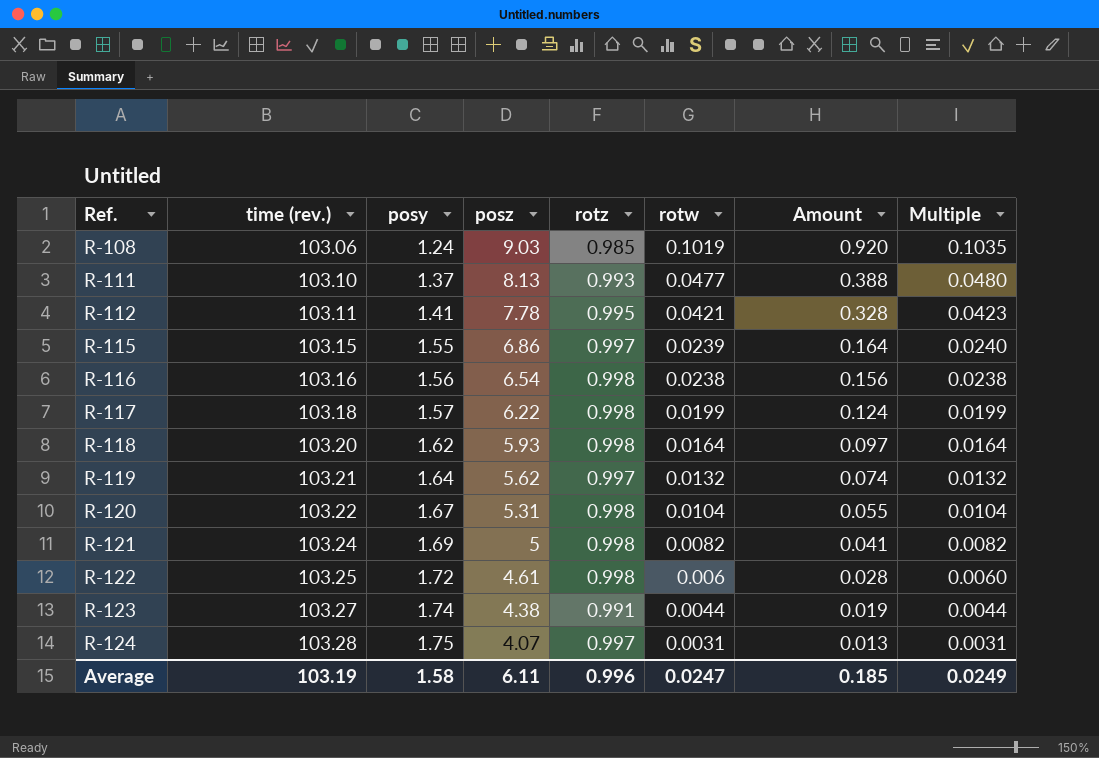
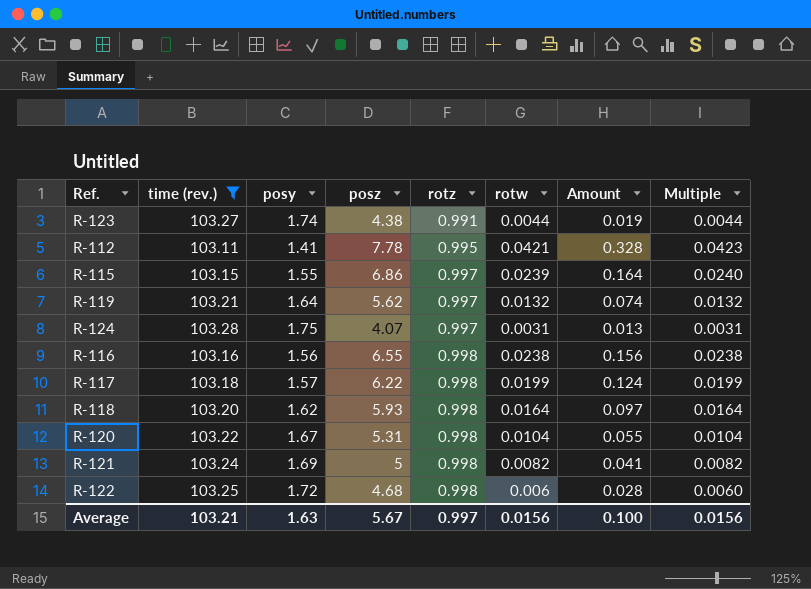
filter: none -> time (rev.) >= 103.11
row order: Ref. ascending -> rotz ascending
R-116 | posz: 6.54 -> 6.55
R-122 | posz: 4.61 -> 4.68
Average | time (rev.): 103.19 -> 103.21
Average | posy: 1.58 -> 1.63
Average | posz: 6.11 -> 5.67
Average | rotz: 0.996 -> 0.997
Average | rotw: 0.0247 -> 0.0156
Average | Amount: 0.185 -> 0.100
Average | Multiple: 0.0249 -> 0.0156

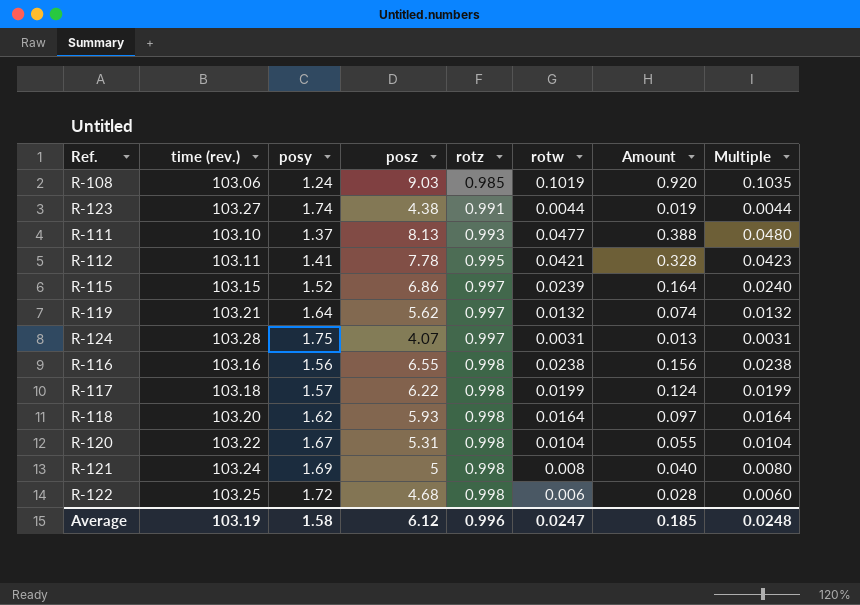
filter: time (rev.) >= 103.11 -> none
R-115 | posy: 1.55 -> 1.52
R-121 | rotw: 0.0082 -> 0.008
R-121 | Amount: 0.041 -> 0.040
R-121 | Multiple: 0.0082 -> 0.0080
Average | time (rev.): 103.21 -> 103.19
Average | posy: 1.63 -> 1.58
Average | posz: 5.67 -> 6.12
Average | rotz: 0.997 -> 0.996
Average | rotw: 0.0156 -> 0.0247
Average | Amount: 0.100 -> 0.185
Average | Multiple: 0.0156 -> 0.0248

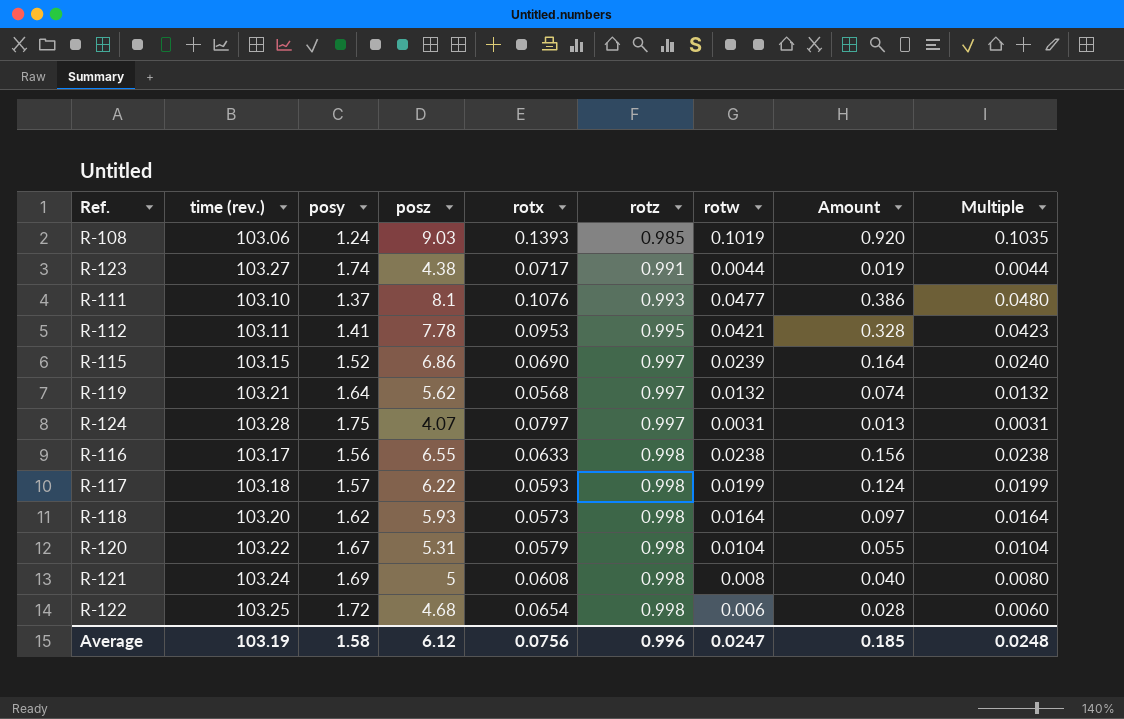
column rotx | position: none -> 5
R-111 | posz: 8.13 -> 8.1
R-111 | Amount: 0.388 -> 0.386
R-116 | time (rev.): 103.16 -> 103.17

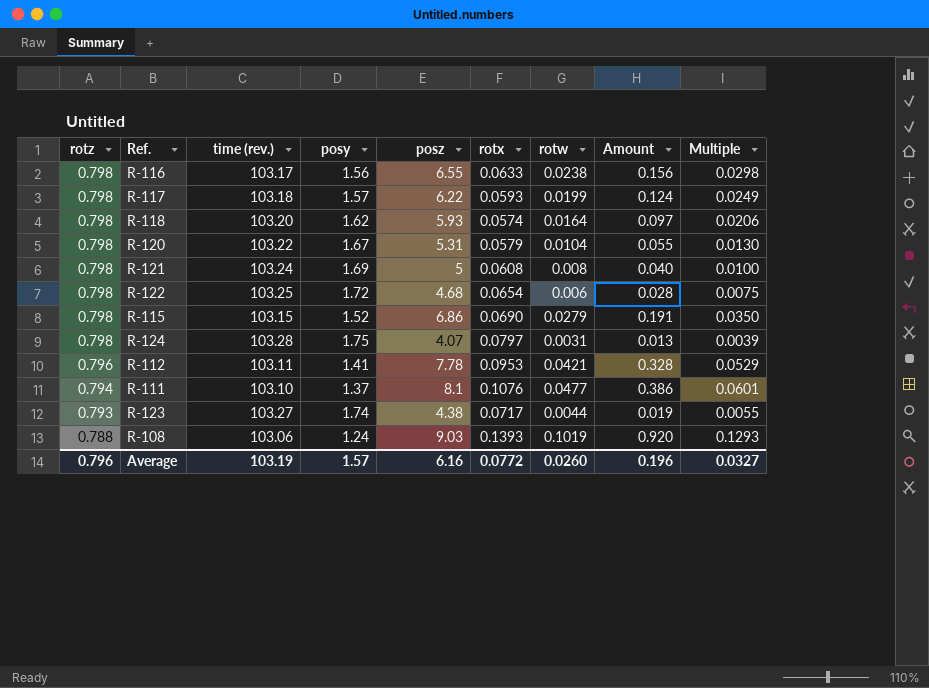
row order: rotz ascending -> rotz descending
column rotz | position: 6 -> 1
row R-119: 103.21 | 1.64 | 5.62 | 0.0568 | 0.997 | 0.0132 | 0.074 | 0.0132 -> none
R-116 | rotz: 0.998 -> 0.798
R-116 | Multiple: 0.0238 -> 0.0298
R-117 | rotz: 0.998 -> 0.798
R-117 | Multiple: 0.0199 -> 0.0249
R-118 | rotz: 0.998 -> 0.798
R-118 | rotx: 0.0573 -> 0.0574
R-118 | Multiple: 0.0164 -> 0.0206
R-120 | rotz: 0.998 -> 0.798
R-120 | Multiple: 0.0104 -> 0.0130
R-121 | rotz: 0.998 -> 0.798
R-121 | Multiple: 0.0080 -> 0.0100
R-122 | rotz: 0.998 -> 0.798
R-122 | Multiple: 0.0060 -> 0.0075
R-115 | rotz: 0.997 -> 0.798
R-115 | rotw: 0.0239 -> 0.0279
R-115 | Amount: 0.164 -> 0.191
R-115 | Multiple: 0.0240 -> 0.0350
R-124 | rotz: 0.997 -> 0.798
R-124 | Multiple: 0.0031 -> 0.0039
R-112 | rotz: 0.995 -> 0.796
R-112 | Multiple: 0.0423 -> 0.0529
R-111 | rotz: 0.993 -> 0.794
R-111 | Multiple: 0.0480 -> 0.0601
R-123 | rotz: 0.991 -> 0.793
R-123 | Multiple: 0.0044 -> 0.0055
R-108 | rotz: 0.985 -> 0.788
R-108 | Multiple: 0.1035 -> 0.1293
Average | rotz: 0.996 -> 0.796
Average | posy: 1.58 -> 1.57
Average | posz: 6.12 -> 6.16
Average | rotx: 0.0756 -> 0.0772
Average | rotw: 0.0247 -> 0.0260
Average | Amount: 0.185 -> 0.196
Average | Multiple: 0.0248 -> 0.0327

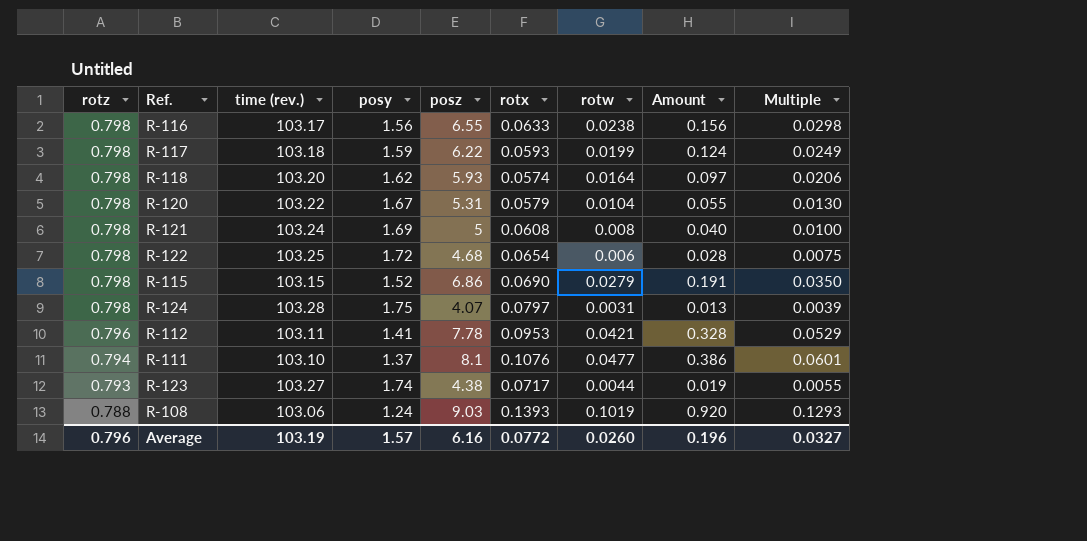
R-117 | posy: 1.57 -> 1.59

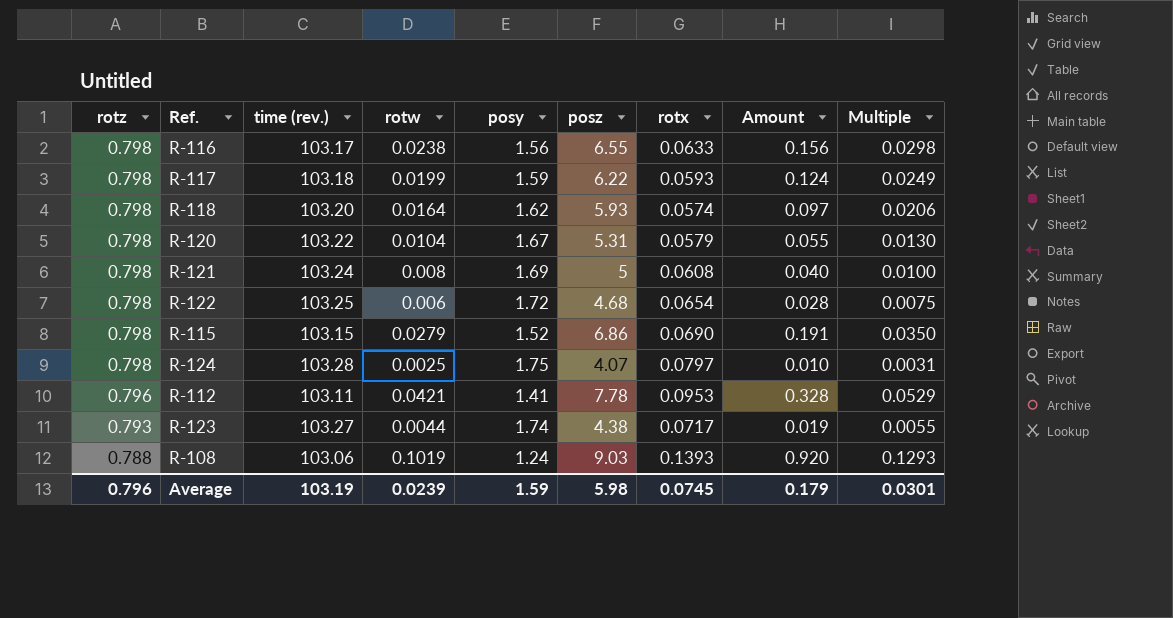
column rotw | position: 7 -> 4
row R-111: 0.794 | 103.10 | 1.37 | 8.1 | 0.1076 | 0.0477 | 0.386 | 0.0601 -> none
R-124 | rotw: 0.0031 -> 0.0025
R-124 | Amount: 0.013 -> 0.010
R-124 | Multiple: 0.0039 -> 0.0031
Average | rotw: 0.0260 -> 0.0239
Average | posy: 1.57 -> 1.59
Average | posz: 6.16 -> 5.98
Average | rotx: 0.0772 -> 0.0745
Average | Amount: 0.196 -> 0.179
Average | Multiple: 0.0327 -> 0.0301

